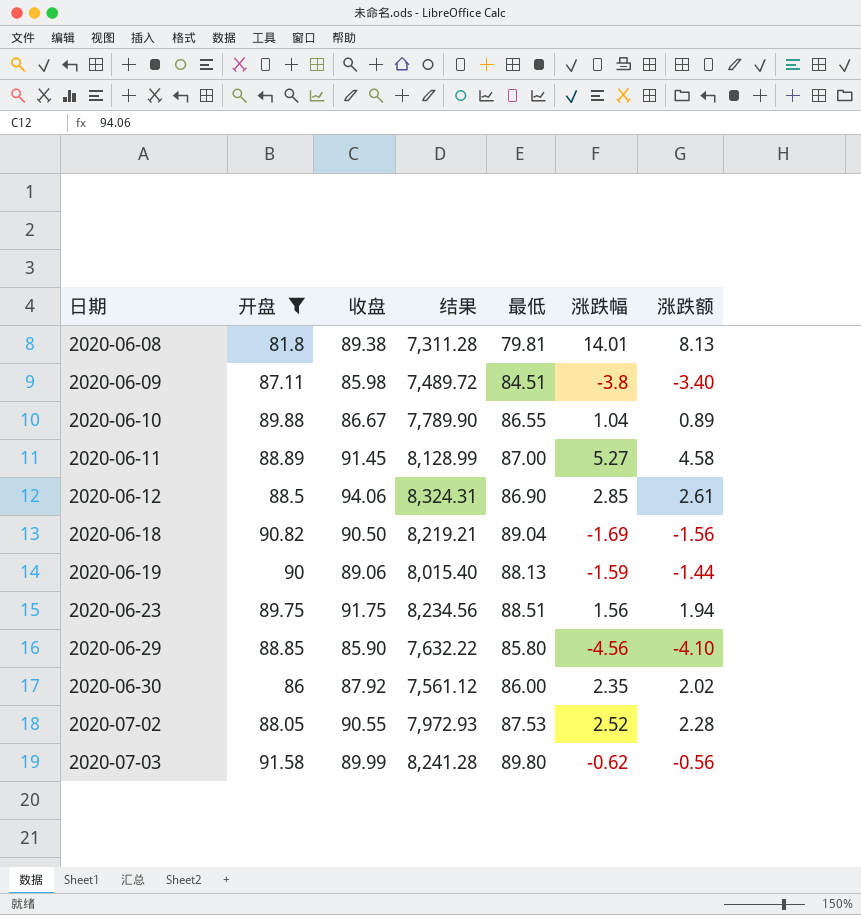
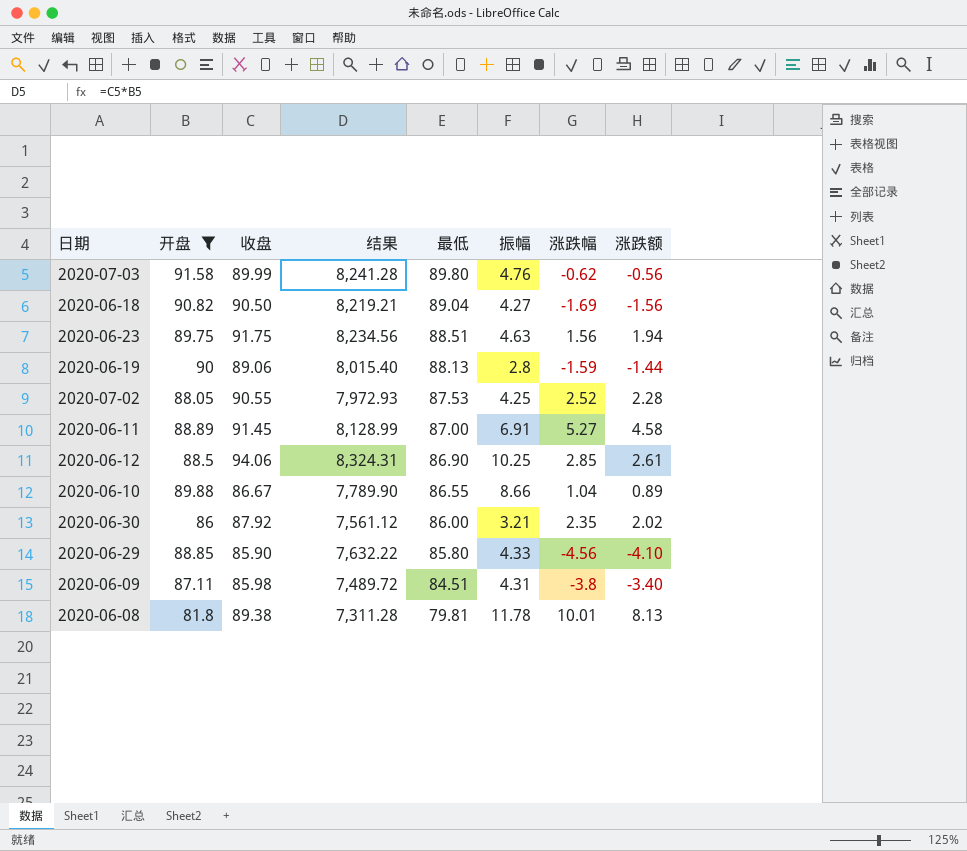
row order: 日期 ascending -> 最低 descending
column 振幅 | position: none -> 6
2020-06-08 | 涨跌幅: 14.01 -> 10.01

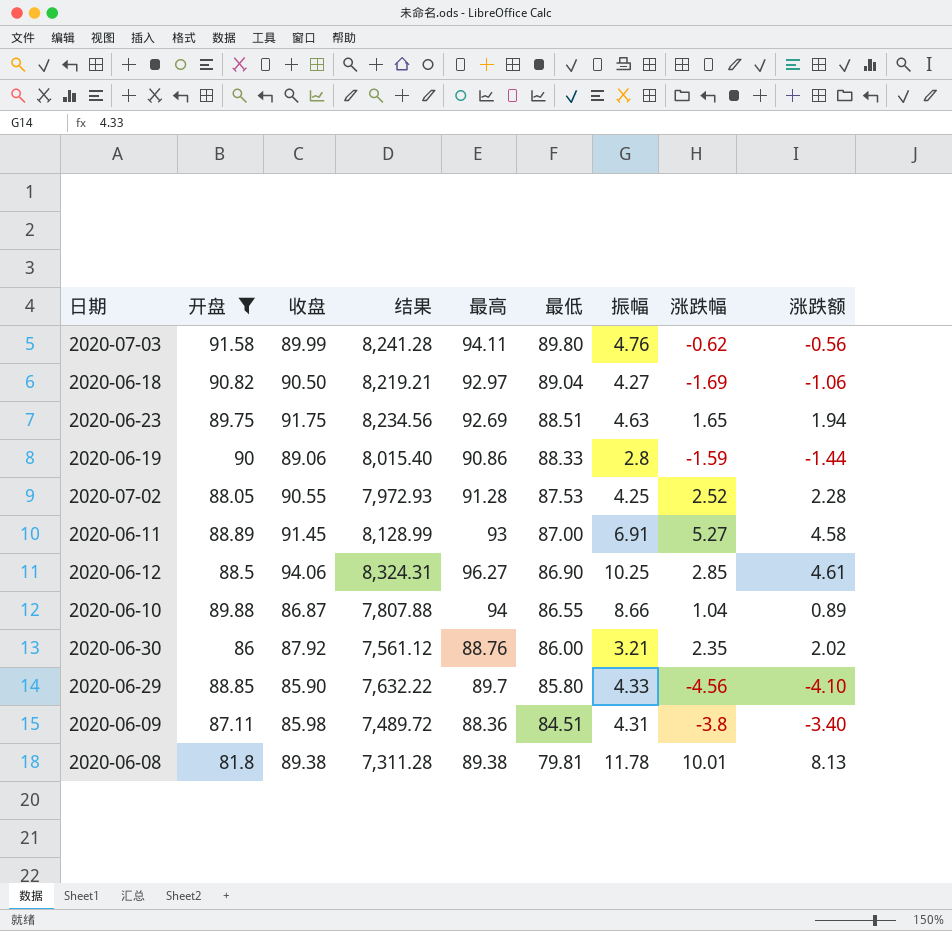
column 最高 | position: none -> 5
2020-06-18 | 涨跌额: -1.56 -> -1.06
2020-06-23 | 涨跌幅: 1.56 -> 1.65
2020-06-19 | 最低: 88.13 -> 88.33
2020-06-12 | 涨跌额: 2.61 -> 4.61
2020-06-10 | 收盘: 86.67 -> 86.87
2020-06-10 | 结果: 7,789.90 -> 7,807.88

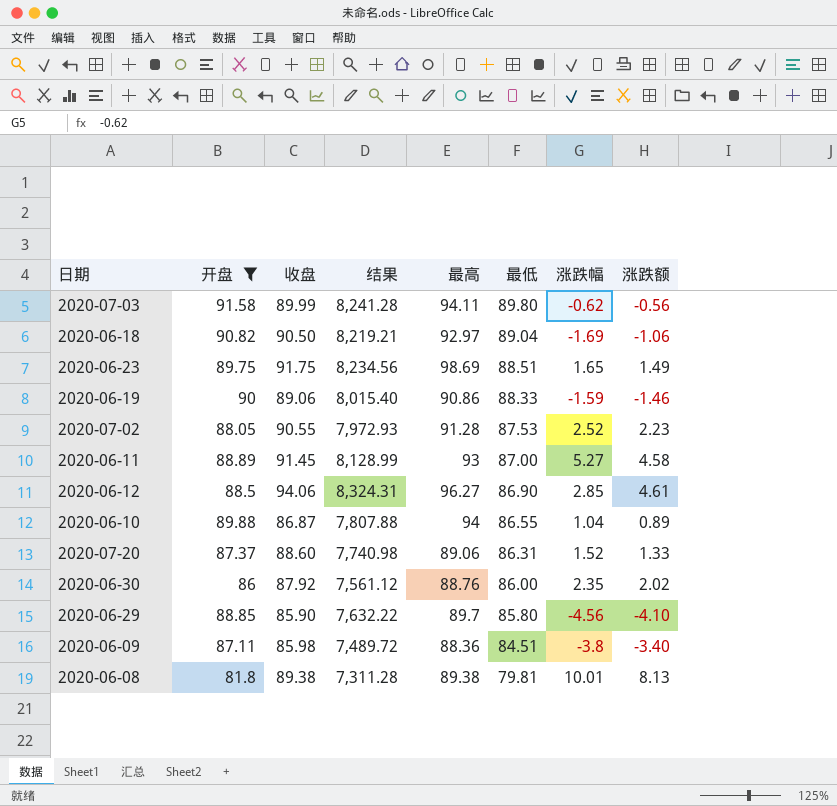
column 振幅 | position: 7 -> none
2020-06-23 | 最高: 92.69 -> 98.69
2020-06-23 | 涨跌额: 1.94 -> 1.49
2020-06-19 | 涨跌额: -1.44 -> -1.46
2020-07-02 | 涨跌额: 2.28 -> 2.23
row 2020-07-20: none -> 87.37 | 88.60 | 7,740.98 | 89.06 | 86.31 | 1.52 | 1.33

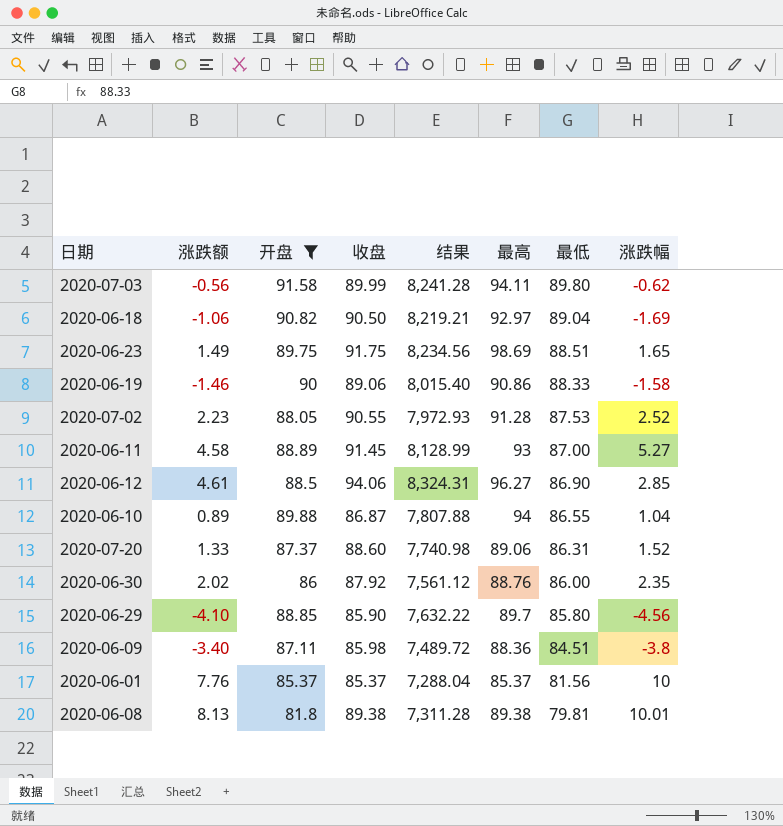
column 涨跌额 | position: 8 -> 2
2020-06-19 | 涨跌幅: -1.59 -> -1.58
row 2020-06-01: none -> 7.76 | 85.37 | 85.37 | 7,288.04 | 85.37 | 81.56 | 10

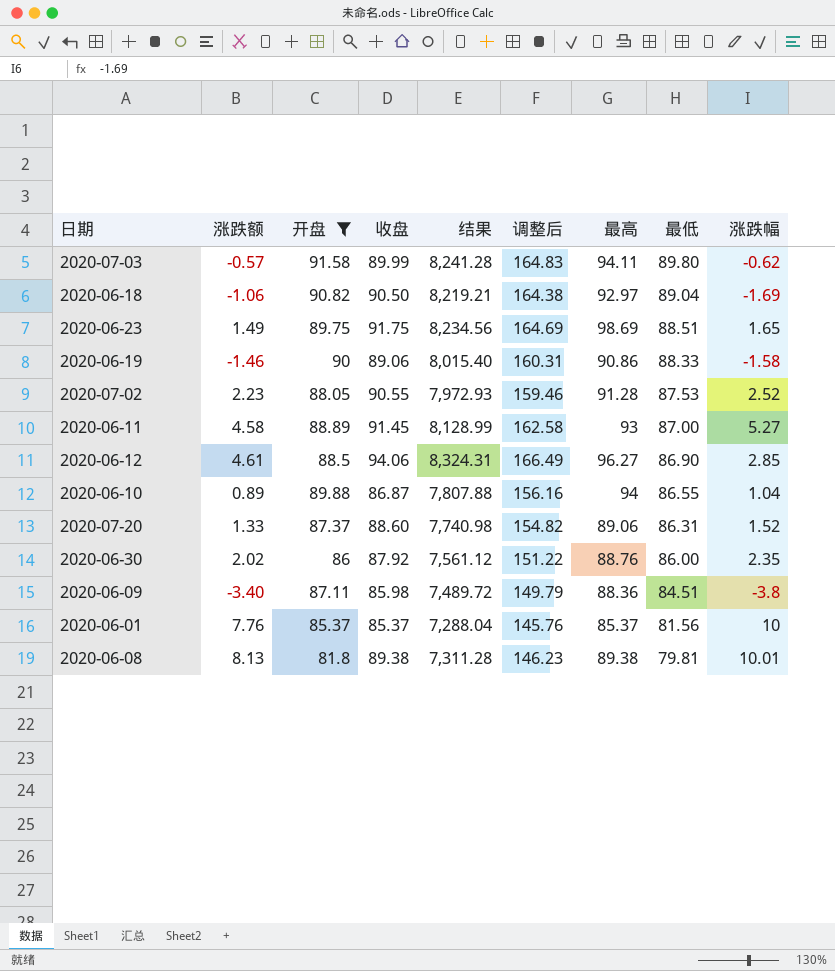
column 调整后 | formula: none -> [结果] * 0.02
row 2020-06-29: -4.10 | 88.85 | 85.90 | 7,632.22 | 89.7 | 85.80 | -4.56 -> none
2020-07-03 | 涨跌额: -0.56 -> -0.57

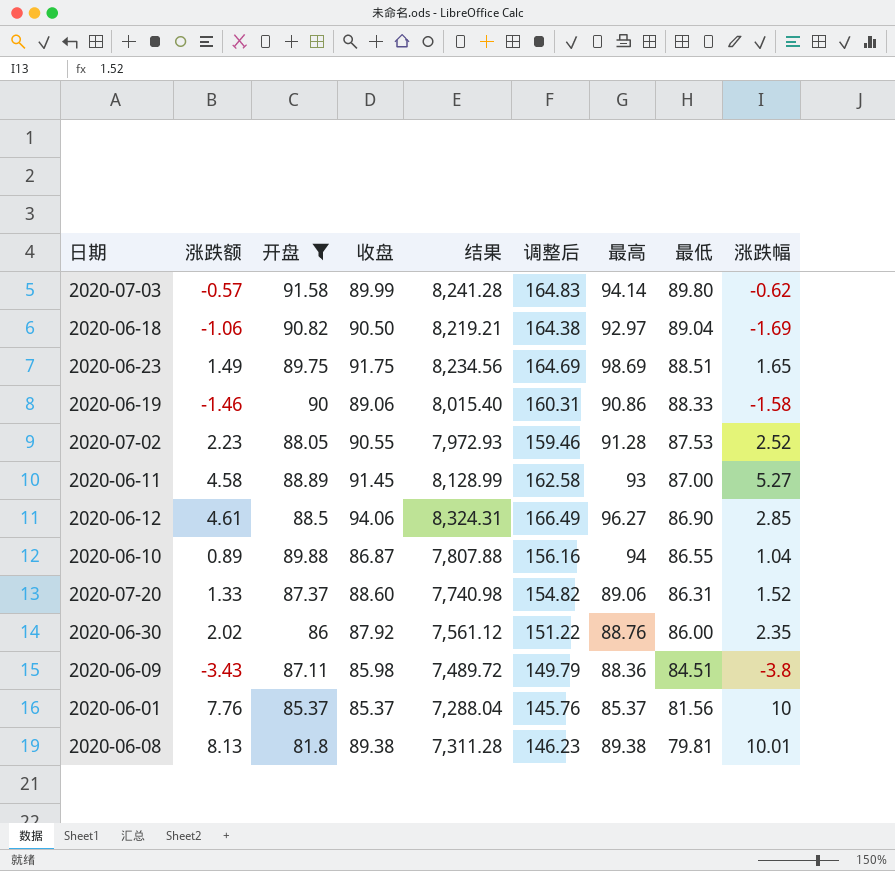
2020-07-03 | 最高: 94.11 -> 94.14
2020-06-09 | 涨跌额: -3.40 -> -3.43

